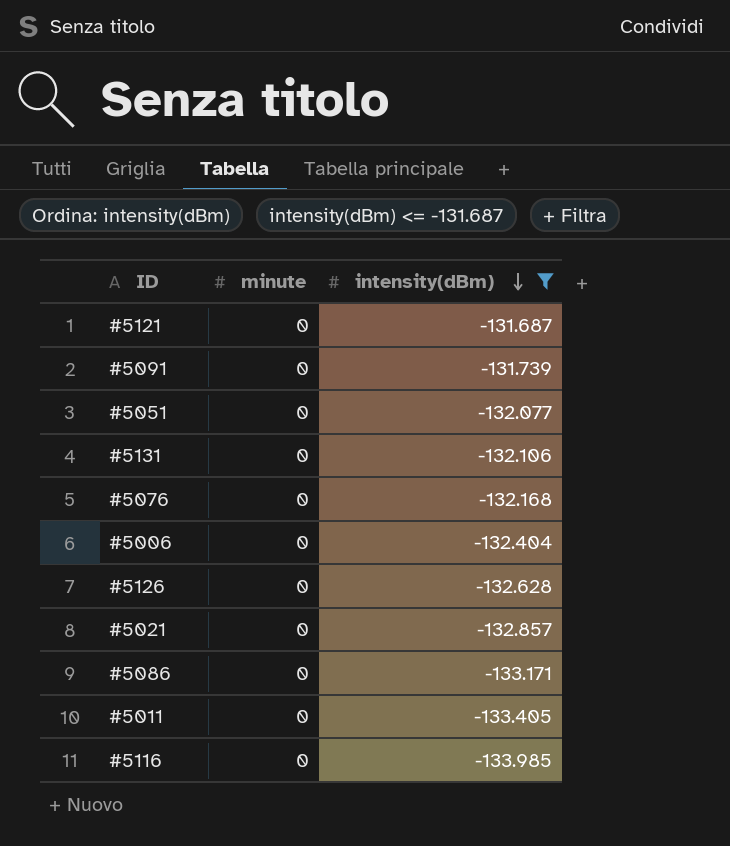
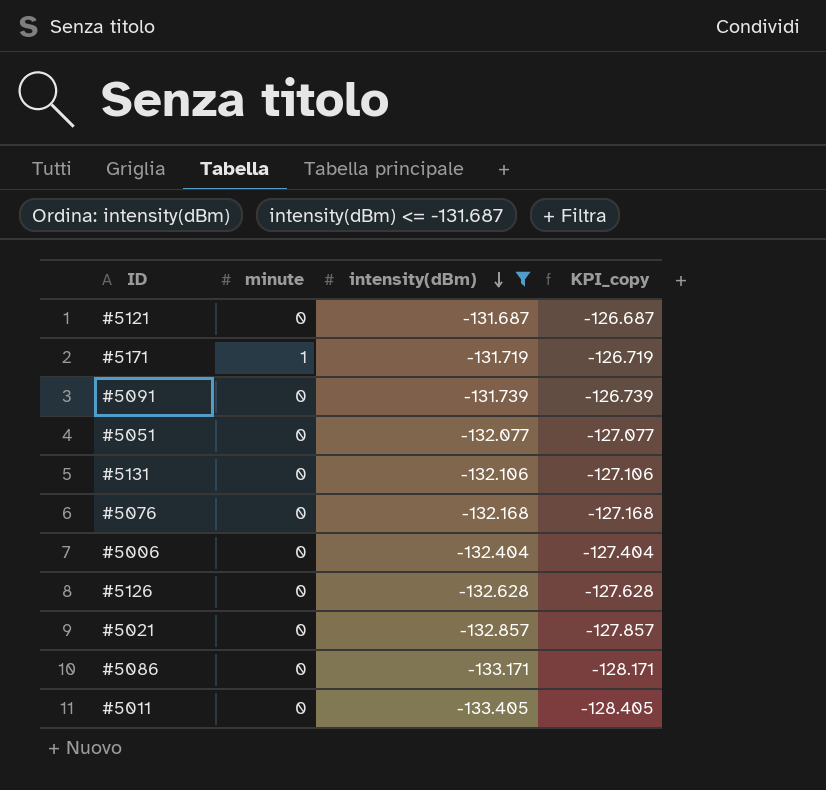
column KPI_copy | formula: none -> [intensity(dBm)] + 5
row #5116: 0 | -133.985 -> none
row #5171: none -> 1 | -131.719 | -126.719

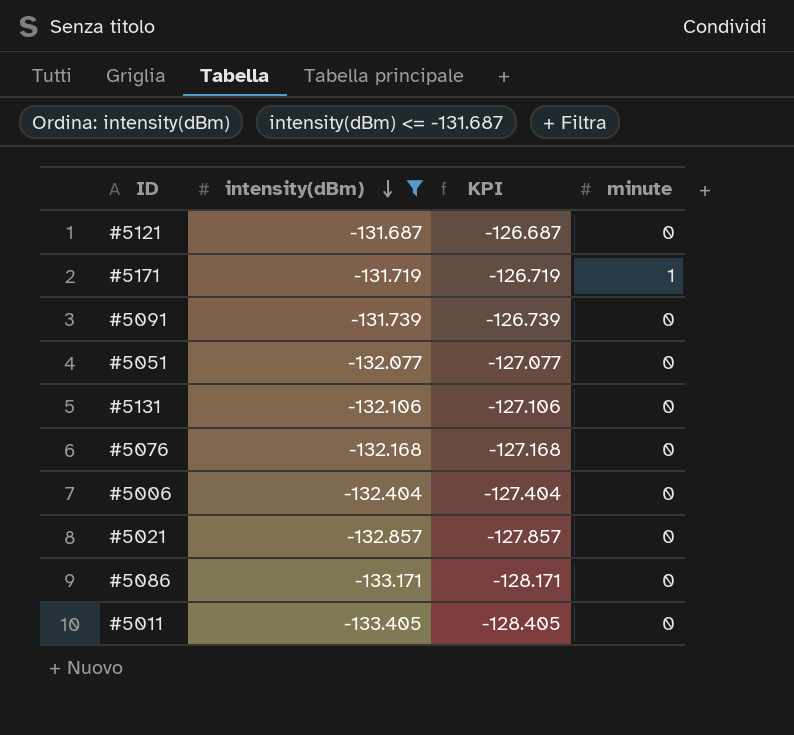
column name: KPI_copy -> KPI
column minute | position: 2 -> 4
row #5126: 0 | -132.628 | -127.628 -> none

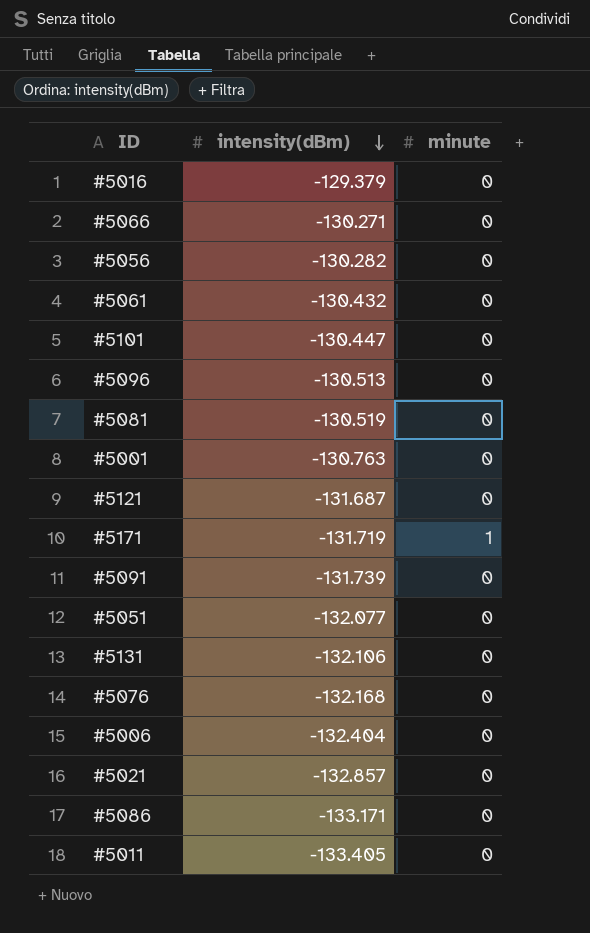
filter: intensity(dBm) <= -131.687 -> none
column KPI | formula: [intensity(dBm)] + 5 -> none

